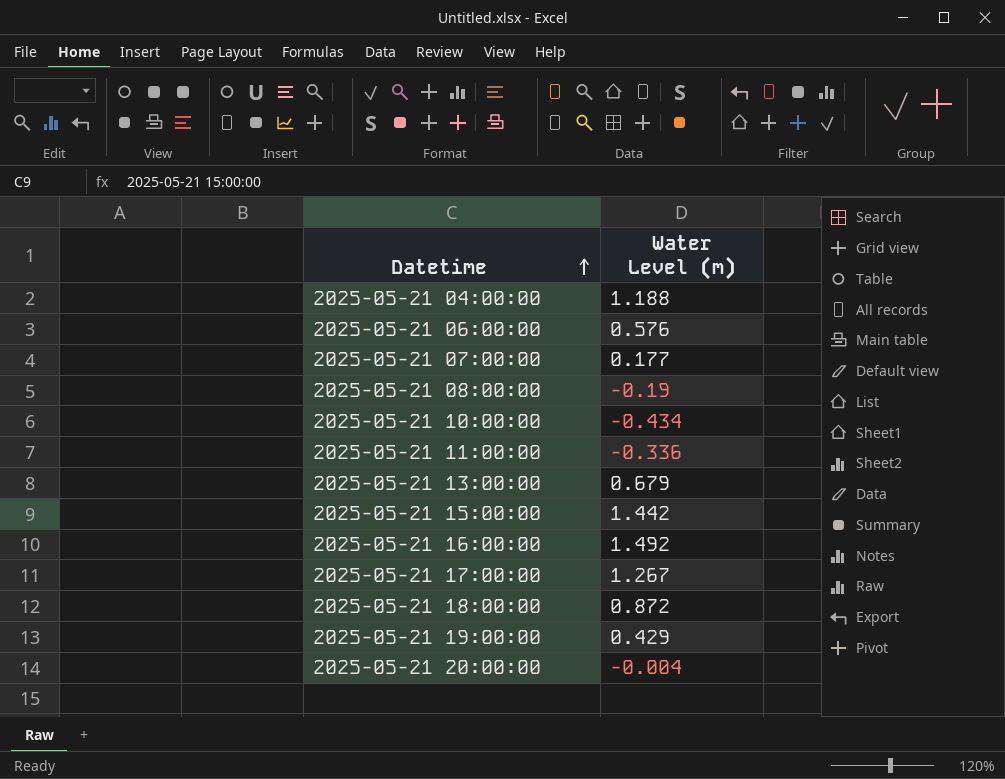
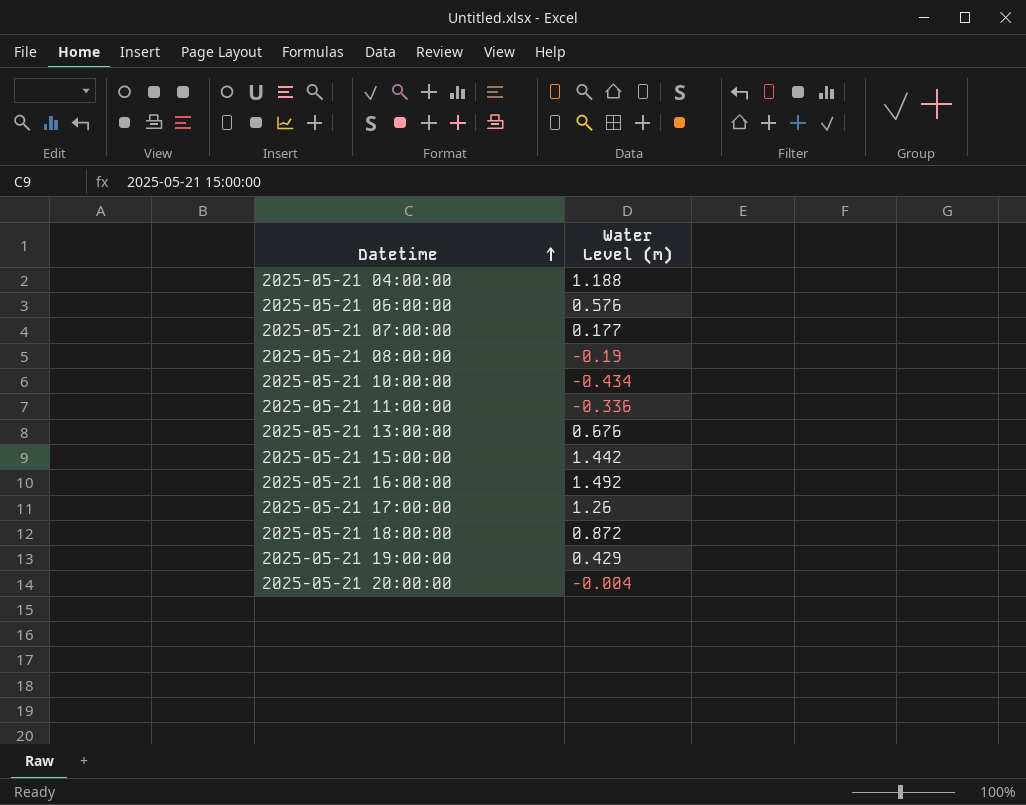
2025-05-21 13:00:00 | Water Level (m): 0.679 -> 0.676
2025-05-21 17:00:00 | Water Level (m): 1.267 -> 1.26

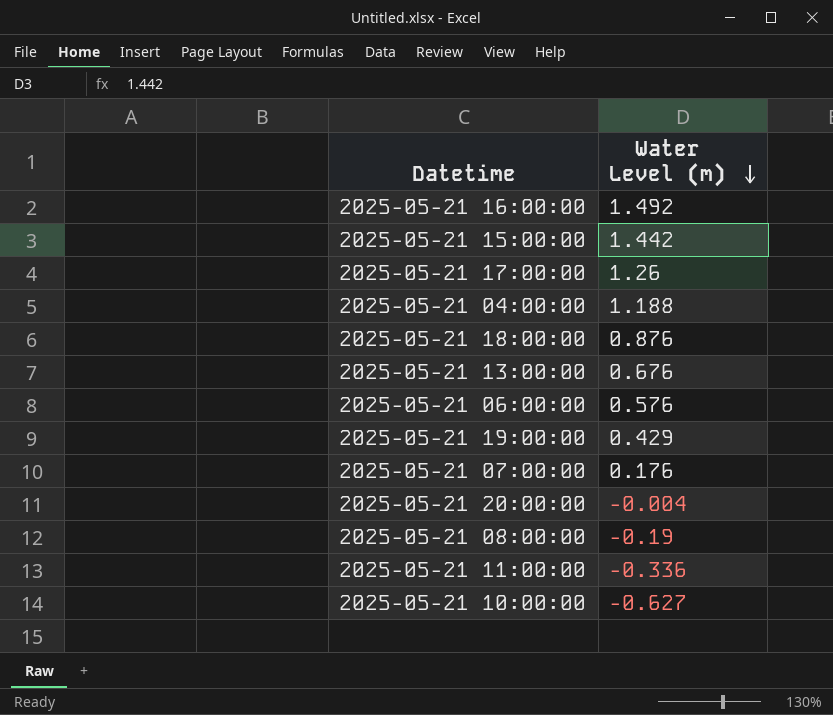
row order: Datetime ascending -> Water Level (m) descending
2025-05-21 18:00:00 | Water Level (m): 0.872 -> 0.876
2025-05-21 07:00:00 | Water Level (m): 0.177 -> 0.176
2025-05-21 10:00:00 | Water Level (m): -0.434 -> -0.627

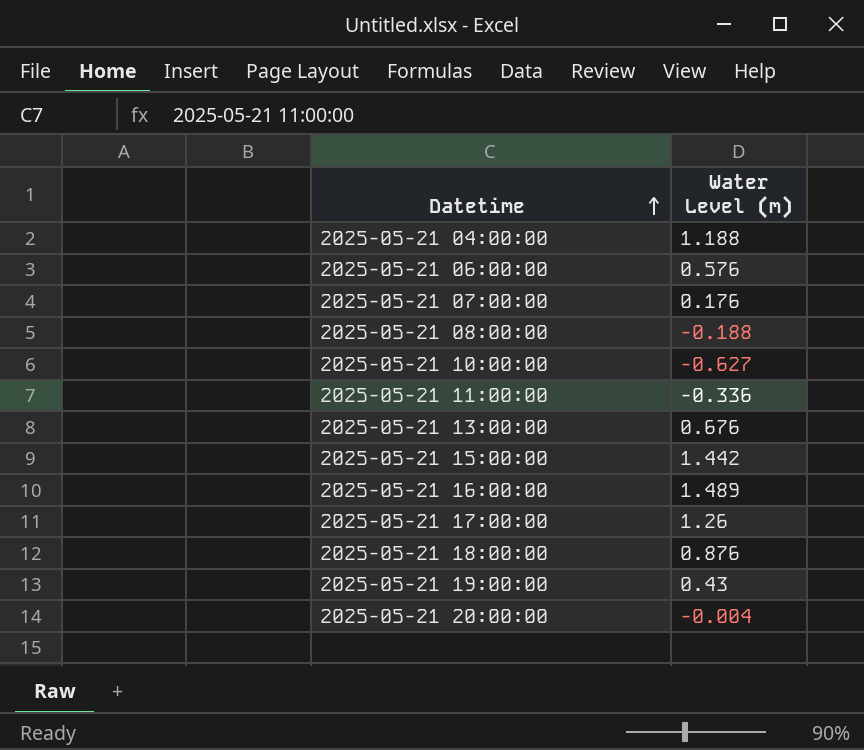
row order: Water Level (m) descending -> Datetime ascending
2025-05-21 08:00:00 | Water Level (m): -0.19 -> -0.188
2025-05-21 16:00:00 | Water Level (m): 1.492 -> 1.489
2025-05-21 19:00:00 | Water Level (m): 0.429 -> 0.43

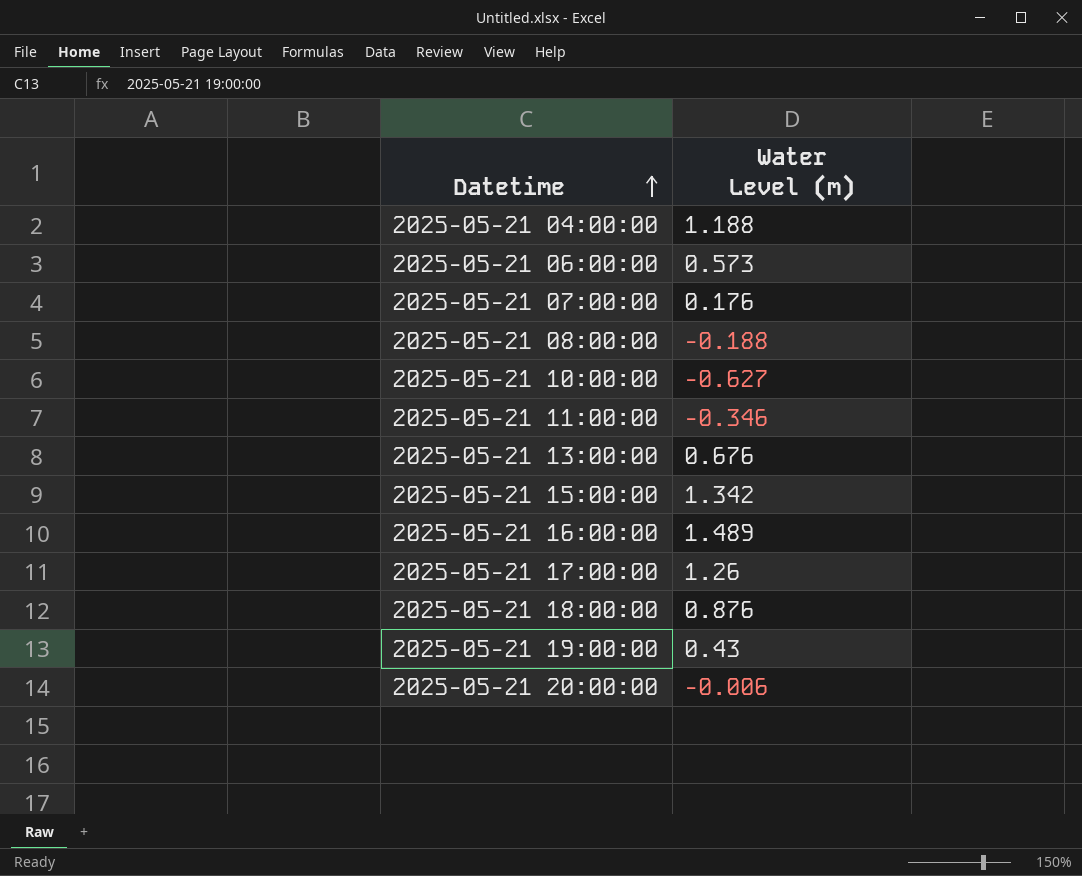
2025-05-21 06:00:00 | Water Level (m): 0.576 -> 0.573
2025-05-21 11:00:00 | Water Level (m): -0.336 -> -0.346
2025-05-21 15:00:00 | Water Level (m): 1.442 -> 1.342
2025-05-21 20:00:00 | Water Level (m): -0.004 -> -0.006

